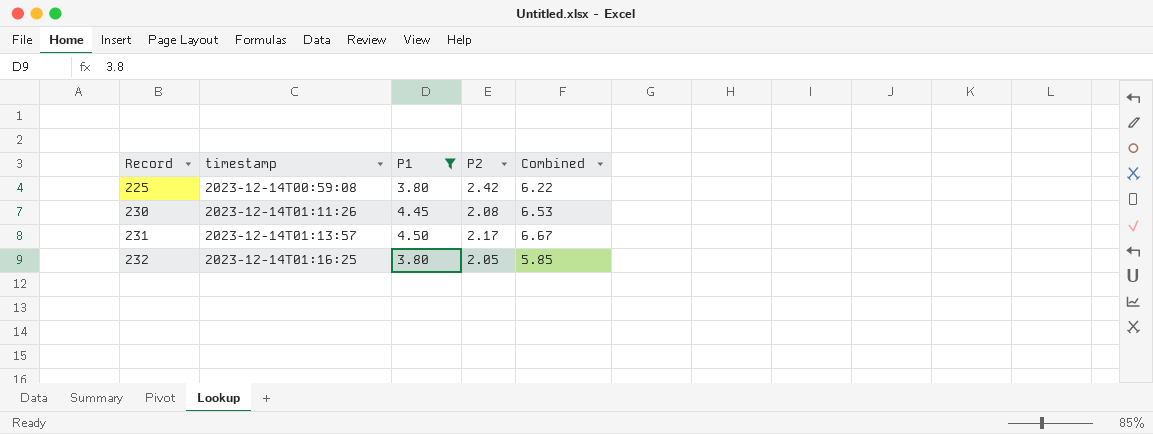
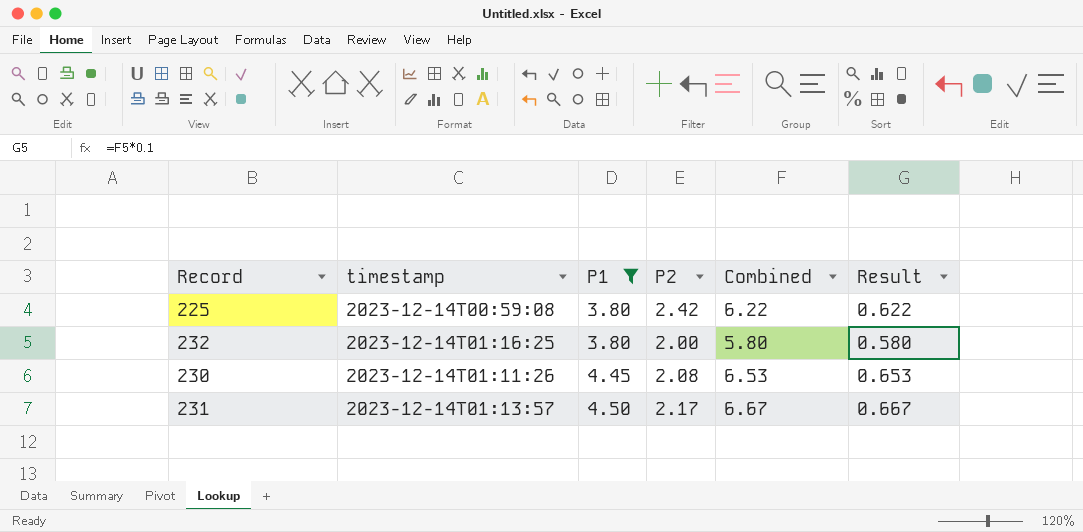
row order: Record ascending -> P1 ascending
column Result | formula: none -> [Combined] * 0.1
232 | P2: 2.05 -> 2.00
232 | Combined: 5.85 -> 5.80

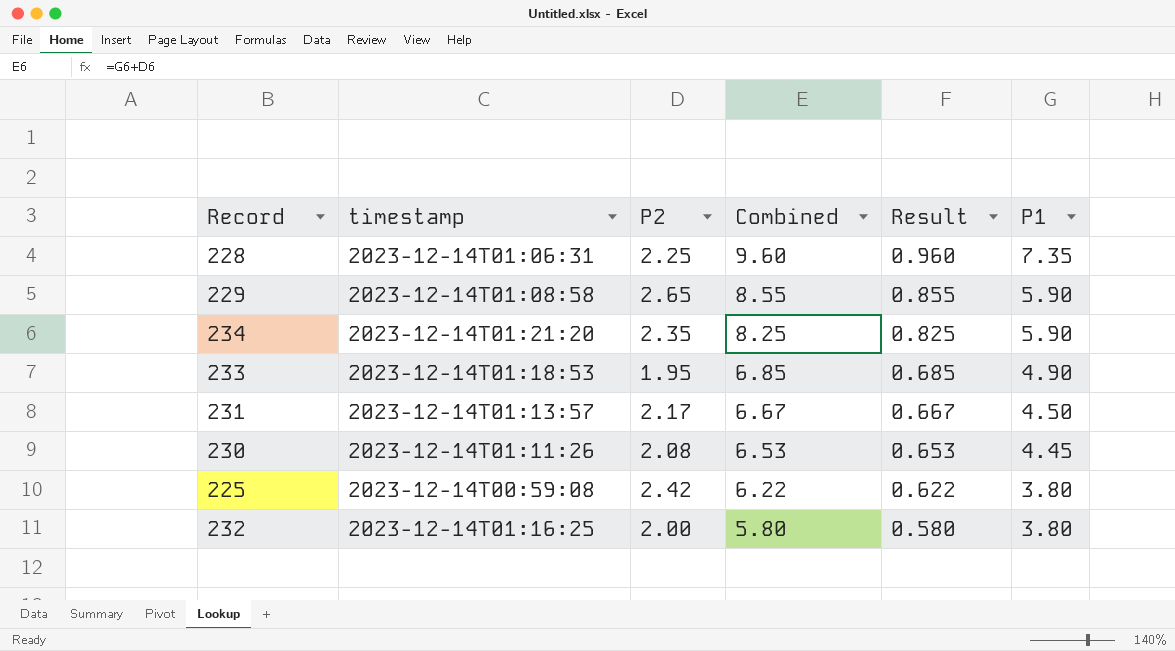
filter: P1 <= 4.50 -> none
row order: P1 ascending -> Combined descending
column P1 | position: 3 -> 6

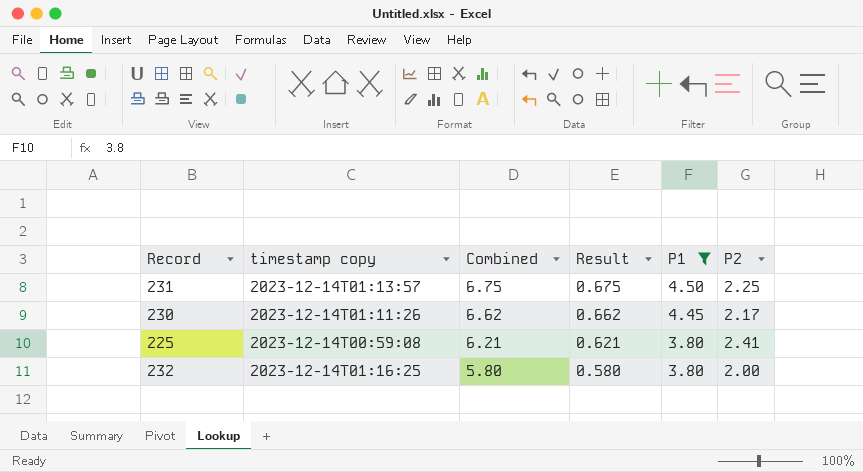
filter: none -> P1 <= 4.50
column name: timestamp -> timestamp copy
column P2 | position: 3 -> 6
231 | Combined: 6.67 -> 6.75
231 | Result: 0.667 -> 0.675
231 | P2: 2.17 -> 2.25
230 | Combined: 6.53 -> 6.62
230 | Result: 0.653 -> 0.662
230 | P2: 2.08 -> 2.17
225 | Combined: 6.22 -> 6.21
225 | Result: 0.622 -> 0.621
225 | P2: 2.42 -> 2.41

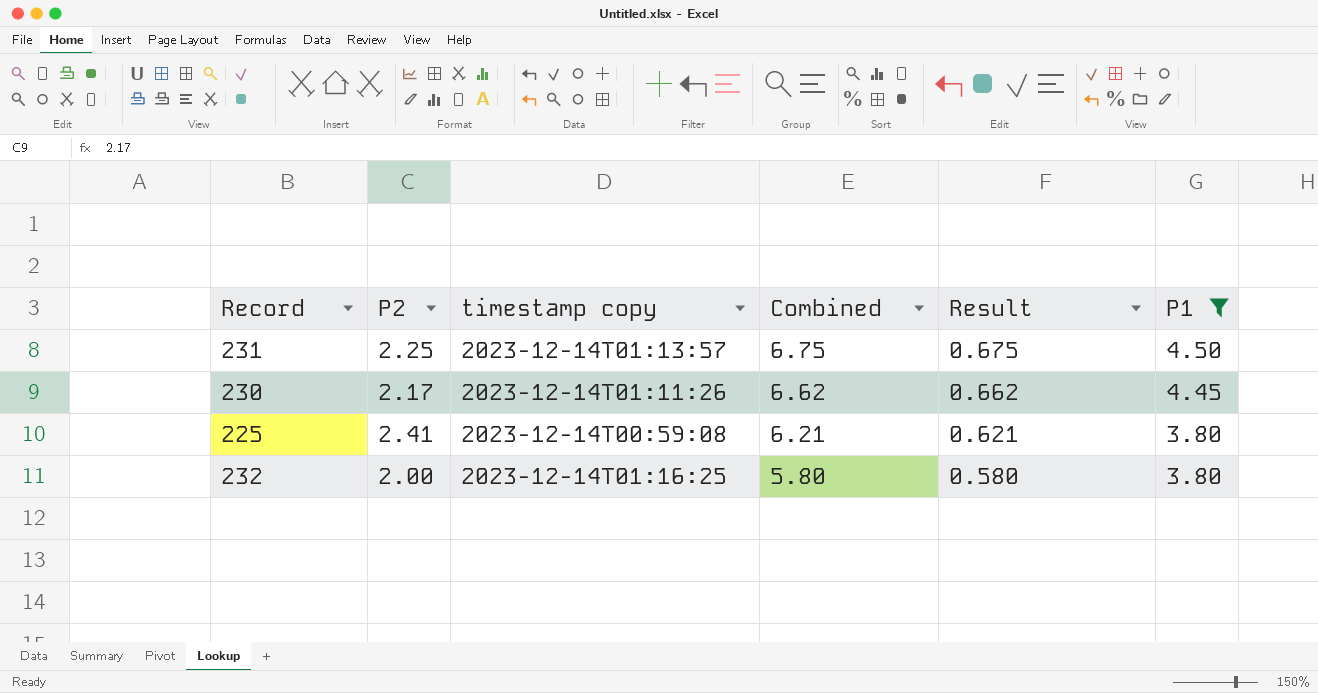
column P2 | position: 6 -> 2

